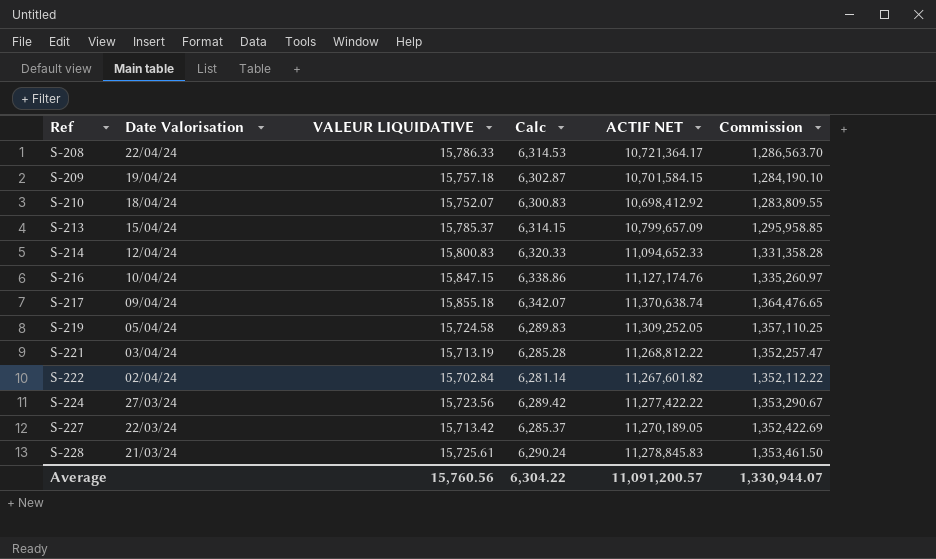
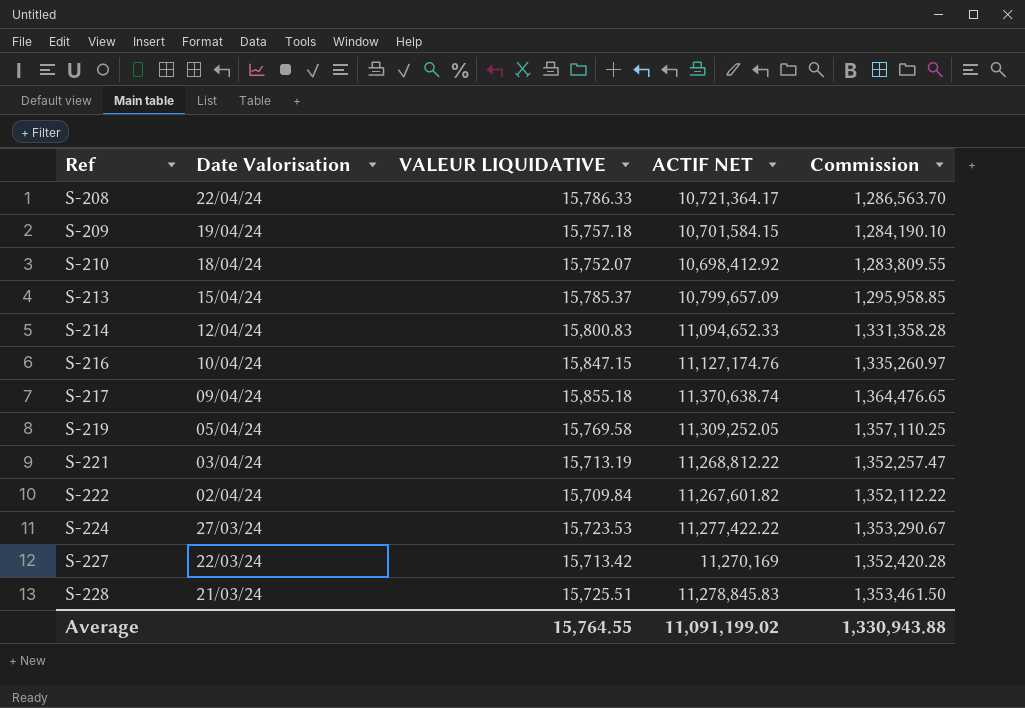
column Calc | formula: [VALEUR LIQUIDATIVE] * 0.4 -> none
S-219 | VALEUR LIQUIDATIVE: 15,724.58 -> 15,769.58
S-222 | VALEUR LIQUIDATIVE: 15,702.84 -> 15,709.84
S-224 | VALEUR LIQUIDATIVE: 15,723.56 -> 15,723.53
S-227 | ACTIF NET: 11,270,189.05 -> 11,270,169
S-227 | Commission: 1,352,422.69 -> 1,352,420.28
S-228 | VALEUR LIQUIDATIVE: 15,725.61 -> 15,725.51
Average | VALEUR LIQUIDATIVE: 15,760.56 -> 15,764.55
Average | ACTIF NET: 11,091,200.57 -> 11,091,199.02
Average | Commission: 1,330,944.07 -> 1,330,943.88

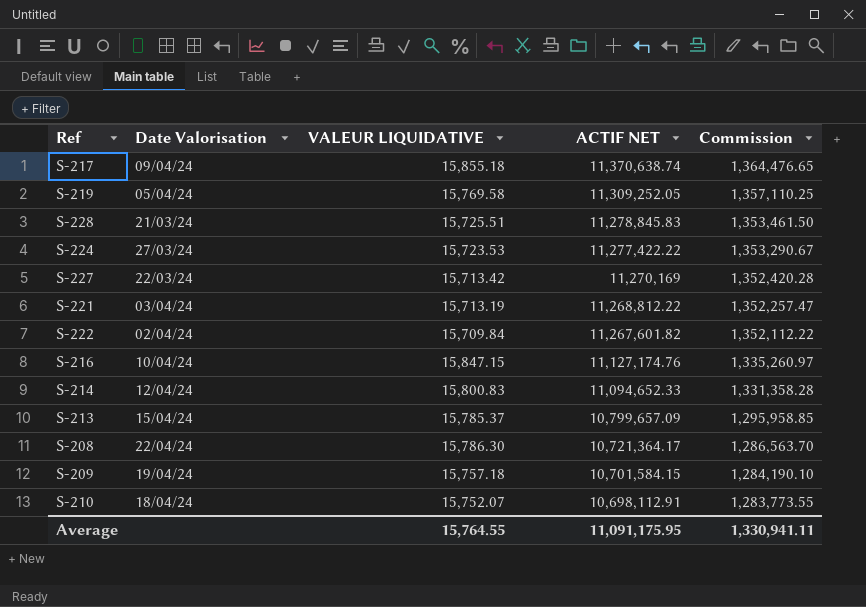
row order: Ref ascending -> ACTIF NET descending
S-208 | VALEUR LIQUIDATIVE: 15,786.33 -> 15,786.30
S-210 | ACTIF NET: 10,698,412.92 -> 10,698,112.91
S-210 | Commission: 1,283,809.55 -> 1,283,773.55
Average | ACTIF NET: 11,091,199.02 -> 11,091,175.95
Average | Commission: 1,330,943.88 -> 1,330,941.11

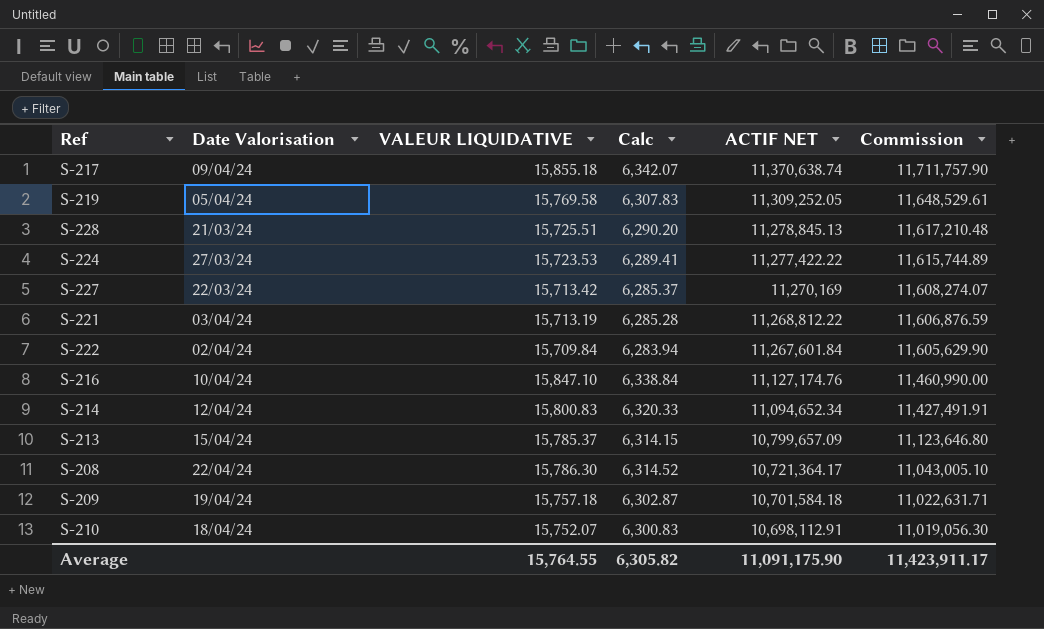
column Calc | formula: none -> [VALEUR LIQUIDATIVE] * 0.4
column Commission | formula: [ACTIF NET] * 0.12 -> [ACTIF NET] * 1.03
S-228 | ACTIF NET: 11,278,845.83 -> 11,278,845.13
S-222 | ACTIF NET: 11,267,601.82 -> 11,267,601.84
S-216 | VALEUR LIQUIDATIVE: 15,847.15 -> 15,847.10
S-214 | ACTIF NET: 11,094,652.33 -> 11,094,652.34
S-209 | ACTIF NET: 10,701,584.15 -> 10,701,584.18
Average | ACTIF NET: 11,091,175.95 -> 11,091,175.90
Average | Commission: 1,330,941.11 -> 11,423,911.17

